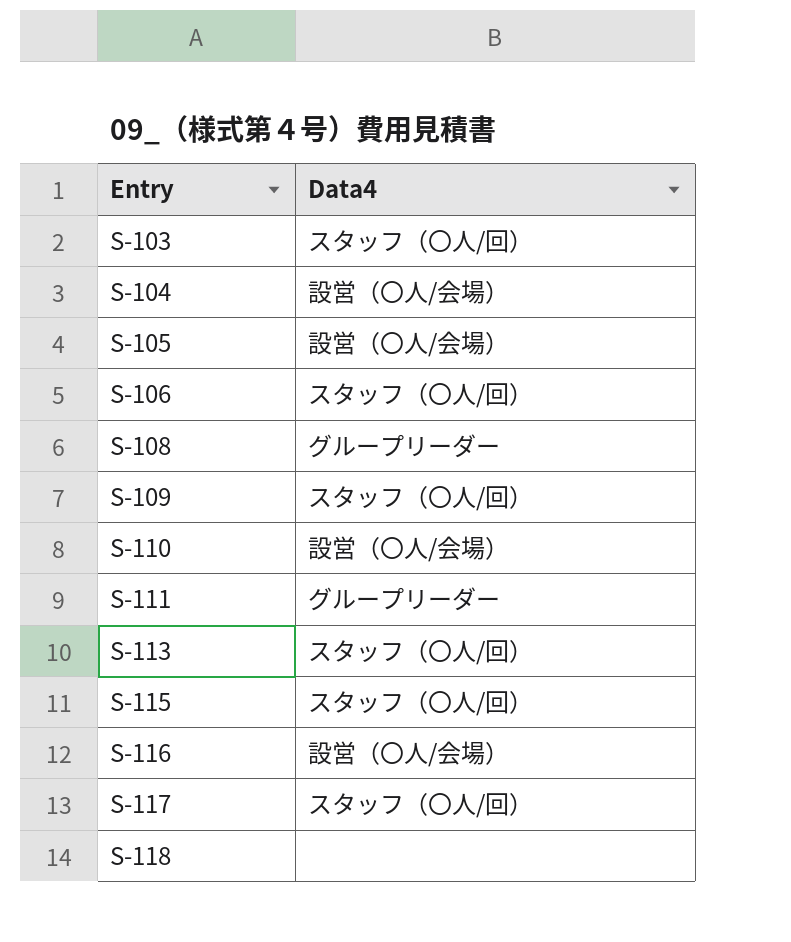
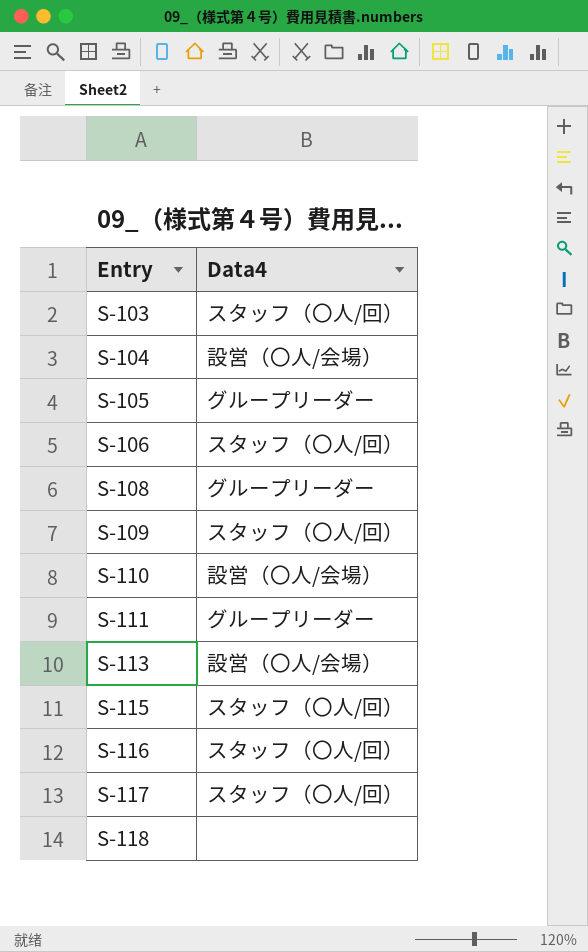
S-105 | Data4: 設営（〇人/会場） -> グループリーダー
S-113 | Data4: スタッフ（〇人/回） -> 設営（〇人/会場）
S-116 | Data4: 設営（〇人/会場） -> スタッフ（〇人/回）

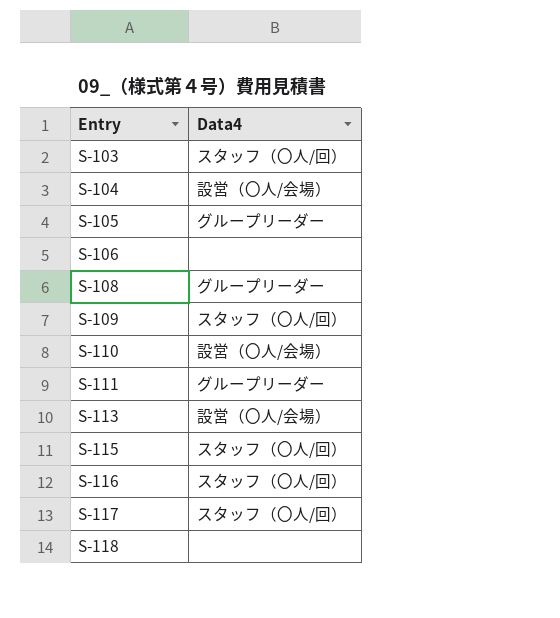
S-106 | Data4: スタッフ（〇人/回） -> none

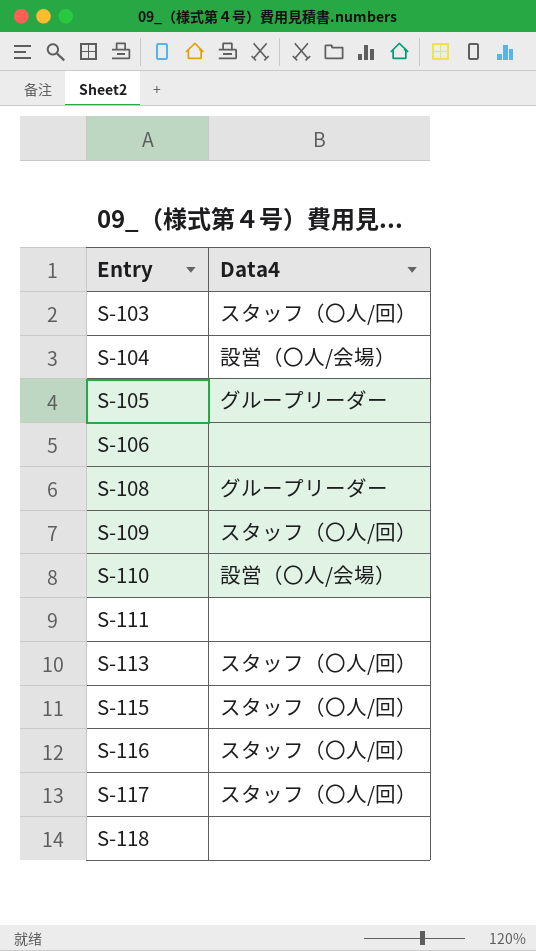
S-111 | Data4: グループリーダー -> none
S-113 | Data4: 設営（〇人/会場） -> スタッフ（〇人/回）

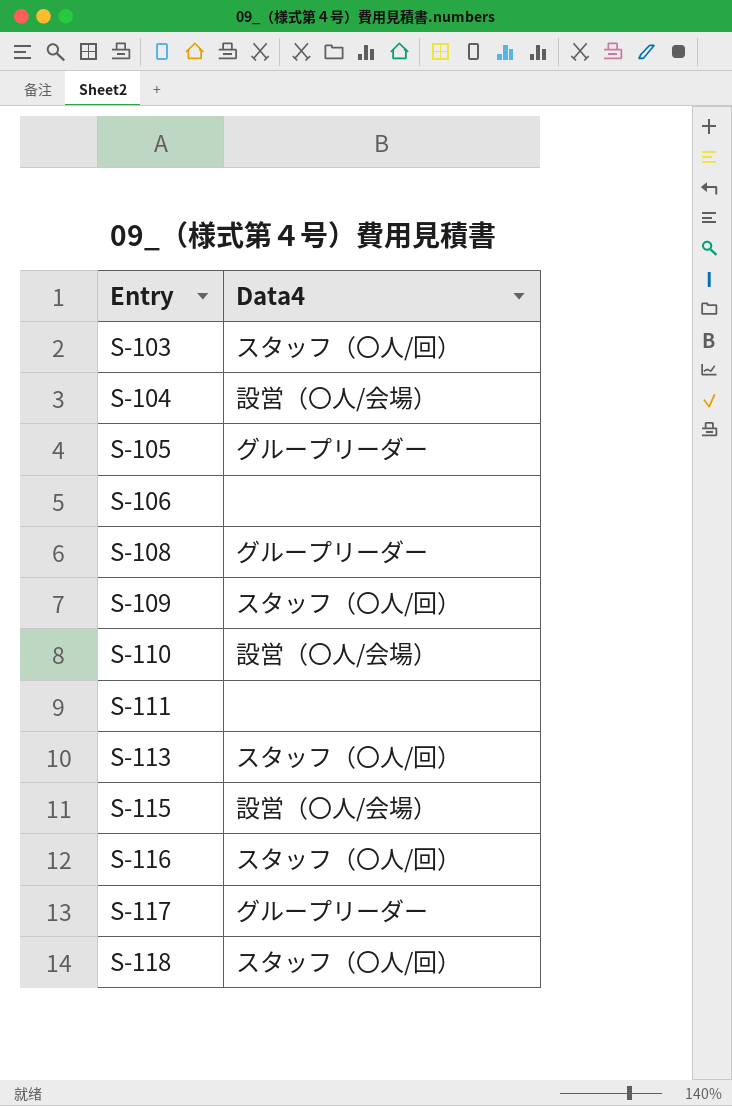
S-115 | Data4: スタッフ（〇人/回） -> 設営（〇人/会場）
S-117 | Data4: スタッフ（〇人/回） -> グループリーダー
S-118 | Data4: none -> スタッフ（〇人/回）

